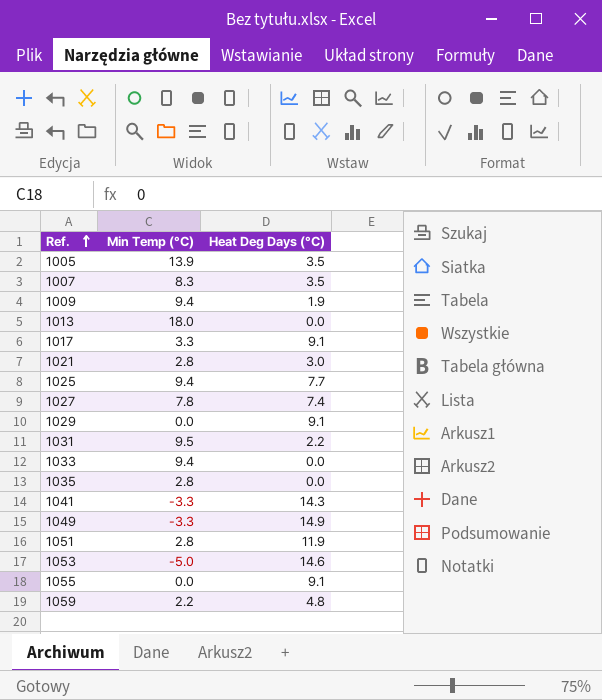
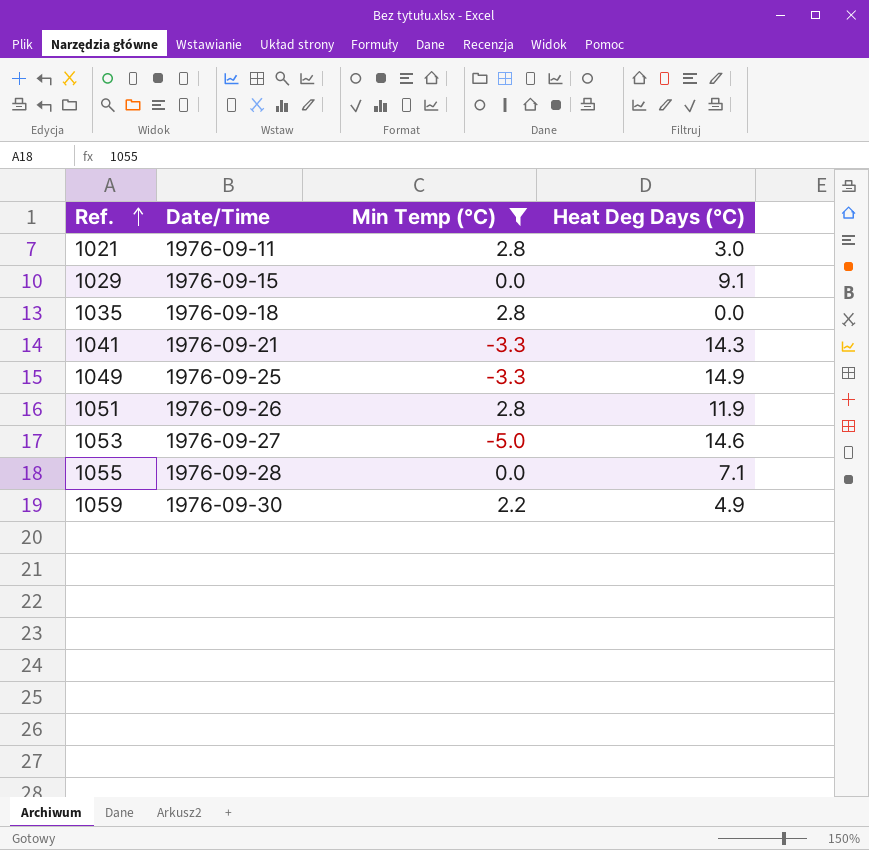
filter: none -> Min Temp (°C) <= 2.8
column Date/Time | position: none -> 2
1055 | Heat Deg Days (°C): 9.1 -> 7.1
1059 | Heat Deg Days (°C): 4.8 -> 4.9

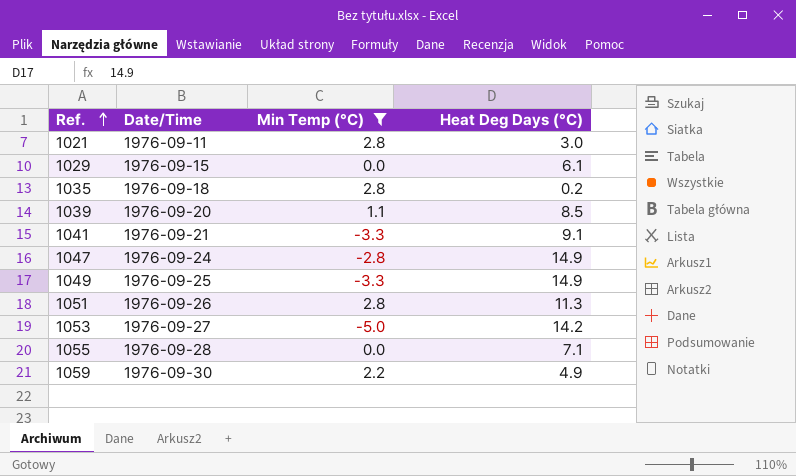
1029 | Heat Deg Days (°C): 9.1 -> 6.1
1035 | Heat Deg Days (°C): 0.0 -> 0.2
row 1039: none -> 1976-09-20 | 1.1 | 8.5
1041 | Heat Deg Days (°C): 14.3 -> 9.1
row 1047: none -> 1976-09-24 | -2.8 | 14.9
1051 | Heat Deg Days (°C): 11.9 -> 11.3
1053 | Heat Deg Days (°C): 14.6 -> 14.2

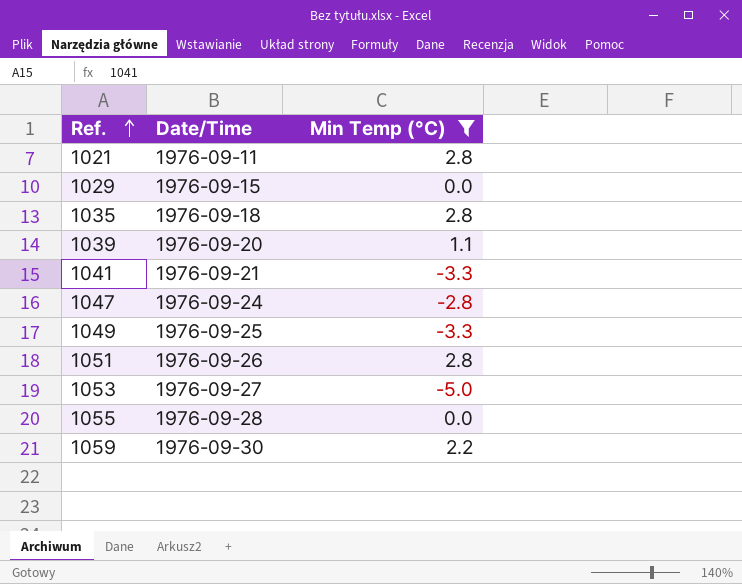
column Heat Deg Days (°C) | position: 4 -> none

